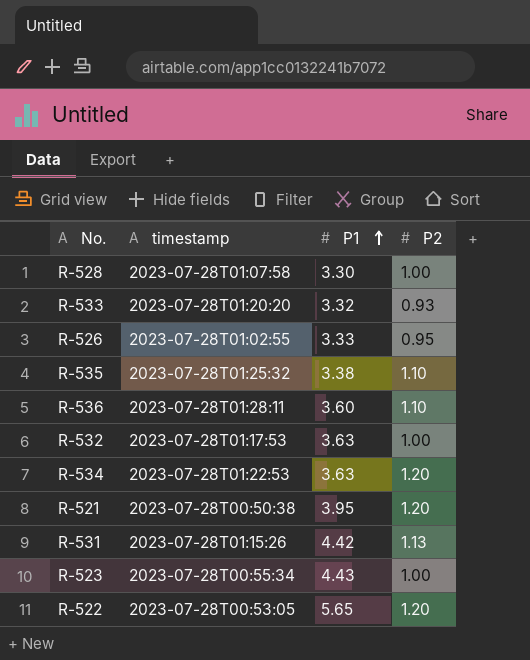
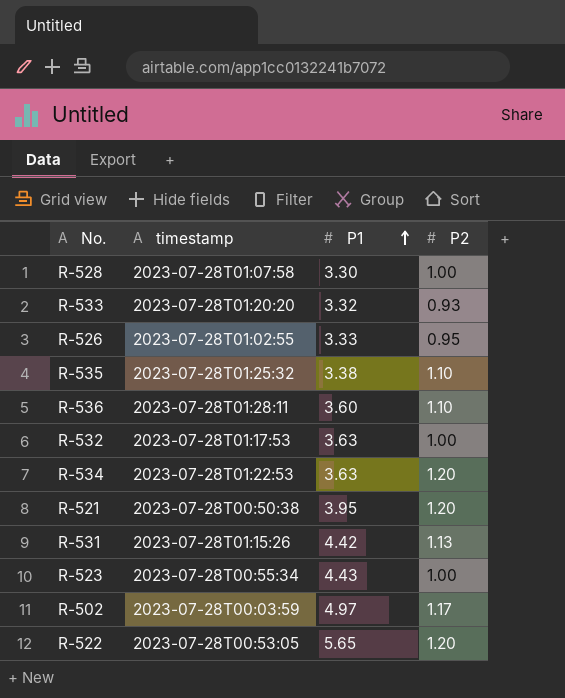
row R-502: none -> 2023-07-28T00:03:59 | 4.97 | 1.17

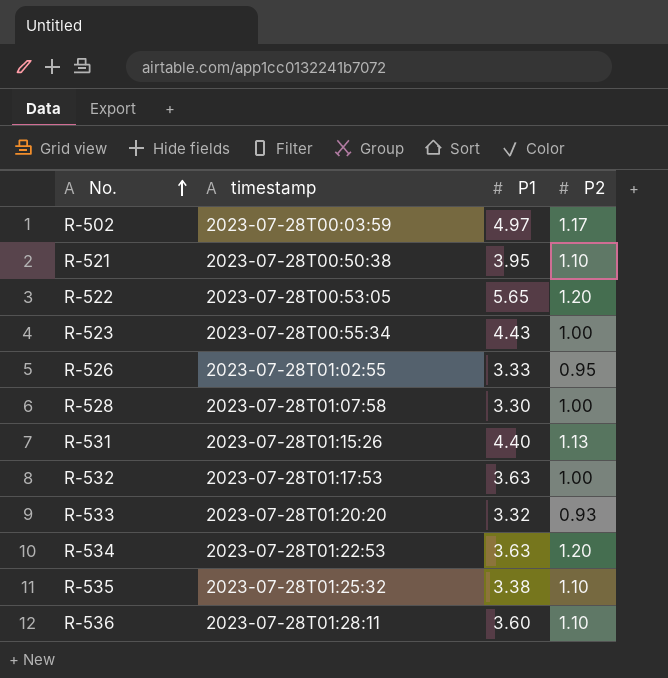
row order: P1 ascending -> No. ascending
R-521 | P2: 1.20 -> 1.10
R-531 | P1: 4.42 -> 4.40

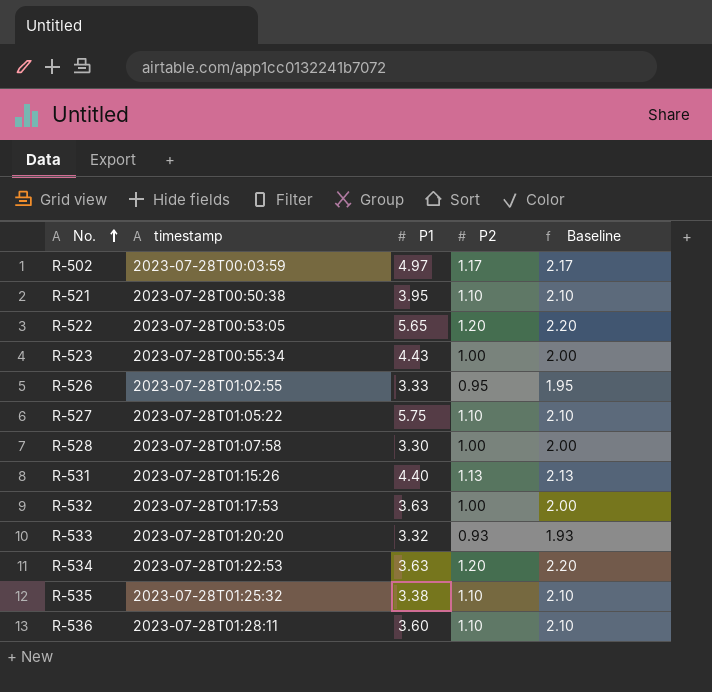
column Baseline | formula: none -> [P2] + 1
row R-527: none -> 2023-07-28T01:05:22 | 5.75 | 1.10 | 2.10

